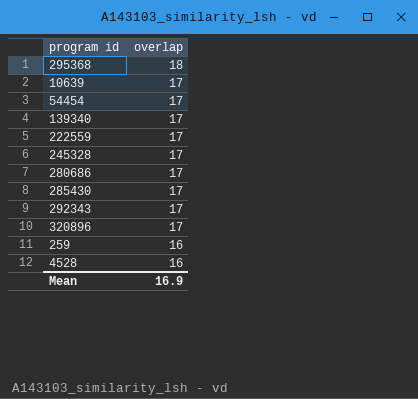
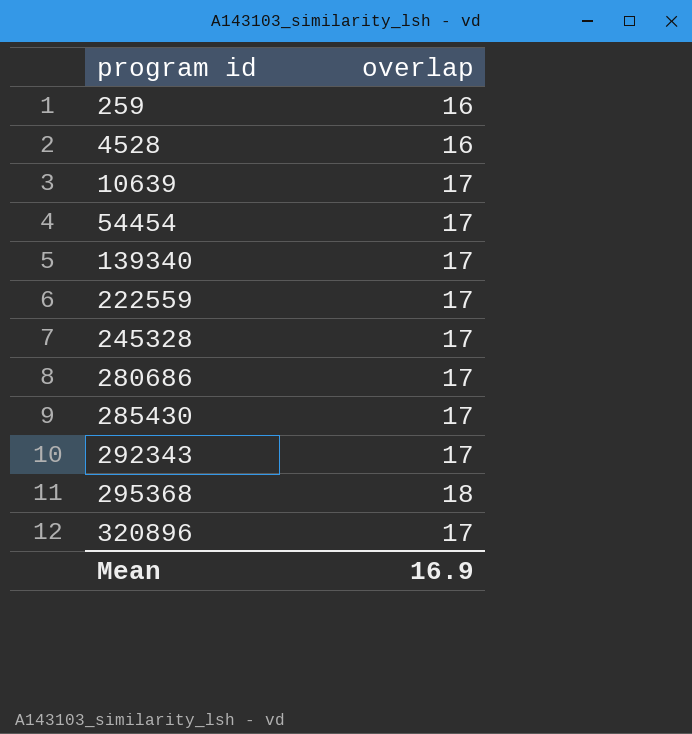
row order: overlap descending -> program id ascending

